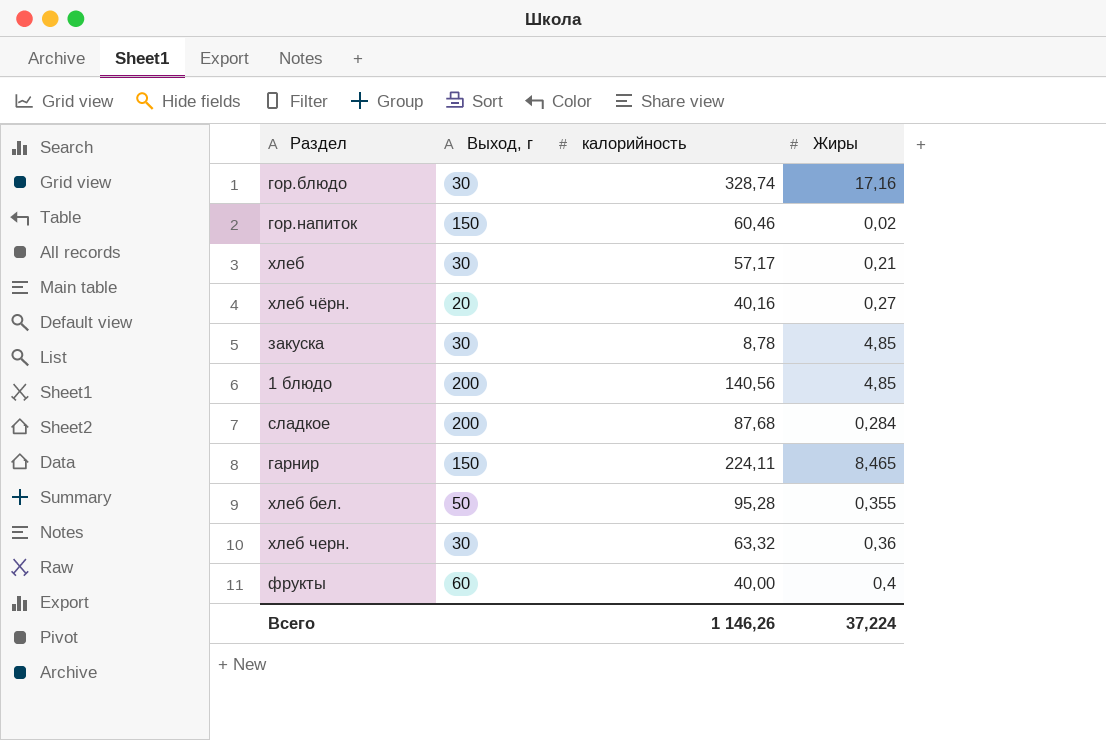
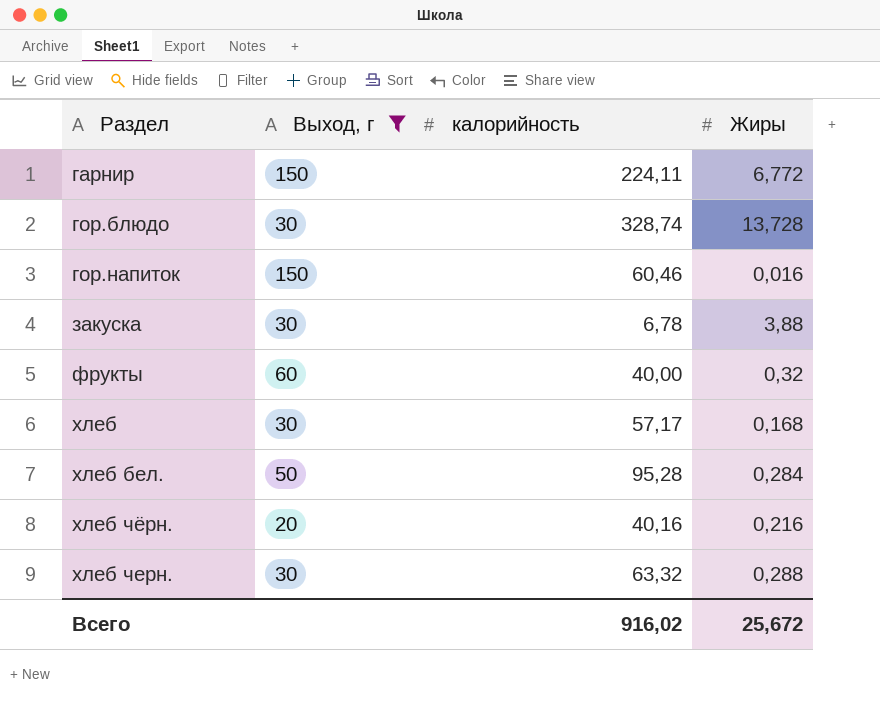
filter: none -> Выход, г != 200
row order: none -> Раздел ascending
гарнир | Жиры: 8,465 -> 6,772
гор.блюдо | Жиры: 17,16 -> 13,728
гор.напиток | Жиры: 0,02 -> 0,016
закуска | калорийность: 8,78 -> 6,78
закуска | Жиры: 4,85 -> 3,88
фрукты | Жиры: 0,4 -> 0,32
хлеб | Жиры: 0,21 -> 0,168
хлеб бел. | Жиры: 0,355 -> 0,284
хлеб чёрн. | Жиры: 0,27 -> 0,216
хлеб черн. | Жиры: 0,36 -> 0,288
Всего | калорийность: 1 146,26 -> 916,02
Всего | Жиры: 37,224 -> 25,672

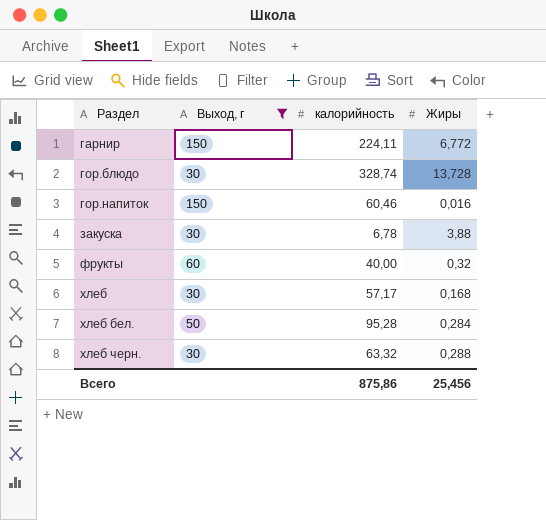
row хлеб чёрн.: 20 | 40,16 | 0,216 -> none
Всего | калорийность: 916,02 -> 875,86
Всего | Жиры: 25,672 -> 25,456

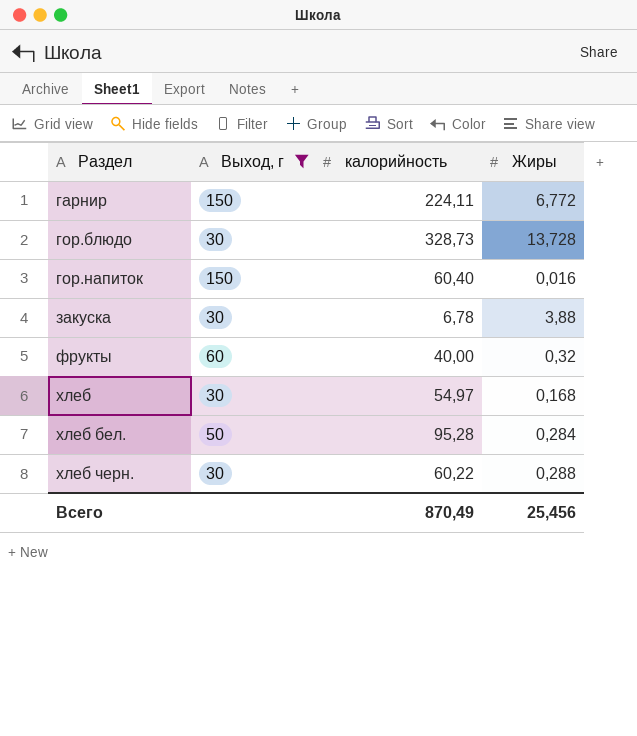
гор.блюдо | калорийность: 328,74 -> 328,73
гор.напиток | калорийность: 60,46 -> 60,40
хлеб | калорийность: 57,17 -> 54,97
хлеб черн. | калорийность: 63,32 -> 60,22
Всего | калорийность: 875,86 -> 870,49

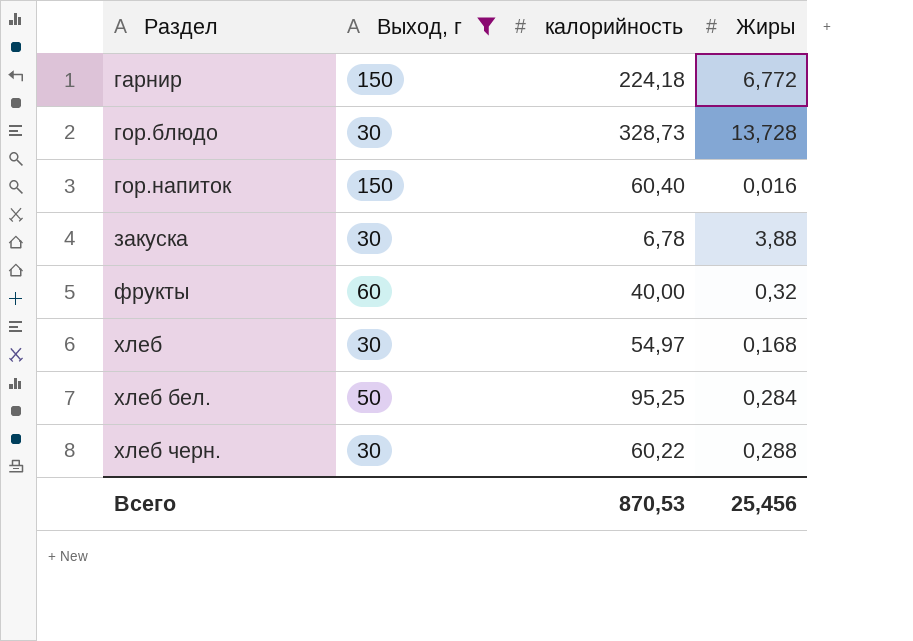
гарнир | калорийность: 224,11 -> 224,18
хлеб бел. | калорийность: 95,28 -> 95,25
Всего | калорийность: 870,49 -> 870,53

